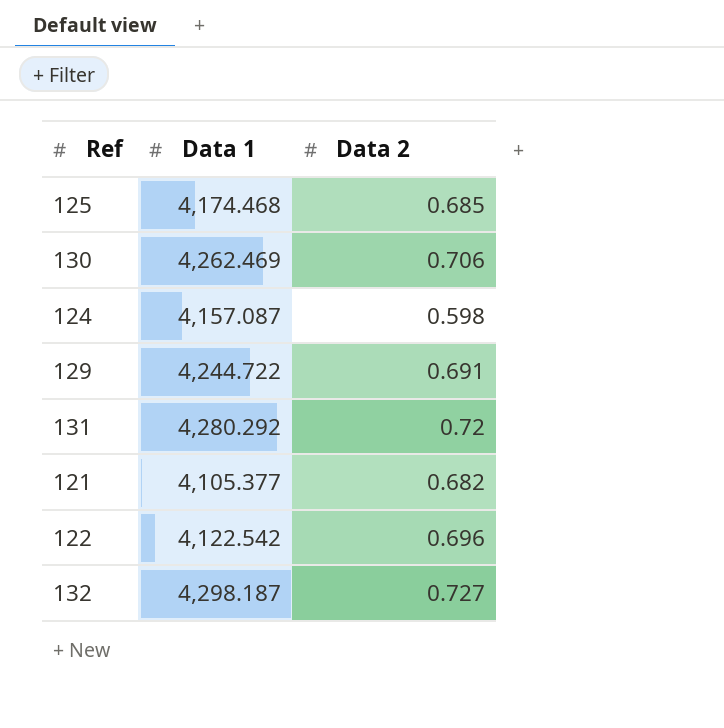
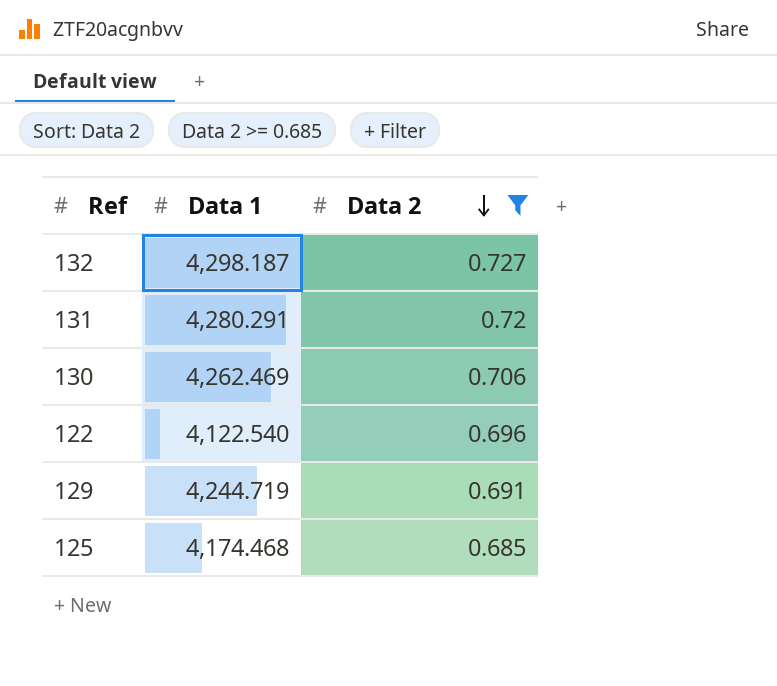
filter: none -> Data 2 >= 0.685
row order: none -> Data 2 descending
131 | Data 1: 4,280.292 -> 4,280.291
122 | Data 1: 4,122.542 -> 4,122.540
129 | Data 1: 4,244.722 -> 4,244.719

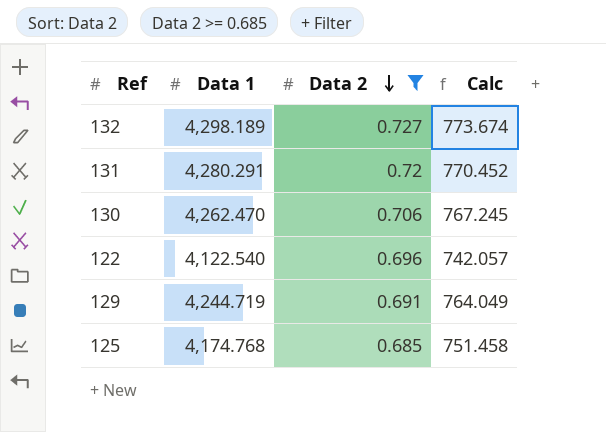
column Calc | formula: none -> [Data 1] * 0.18
132 | Data 1: 4,298.187 -> 4,298.189
130 | Data 1: 4,262.469 -> 4,262.470
125 | Data 1: 4,174.468 -> 4,174.768

